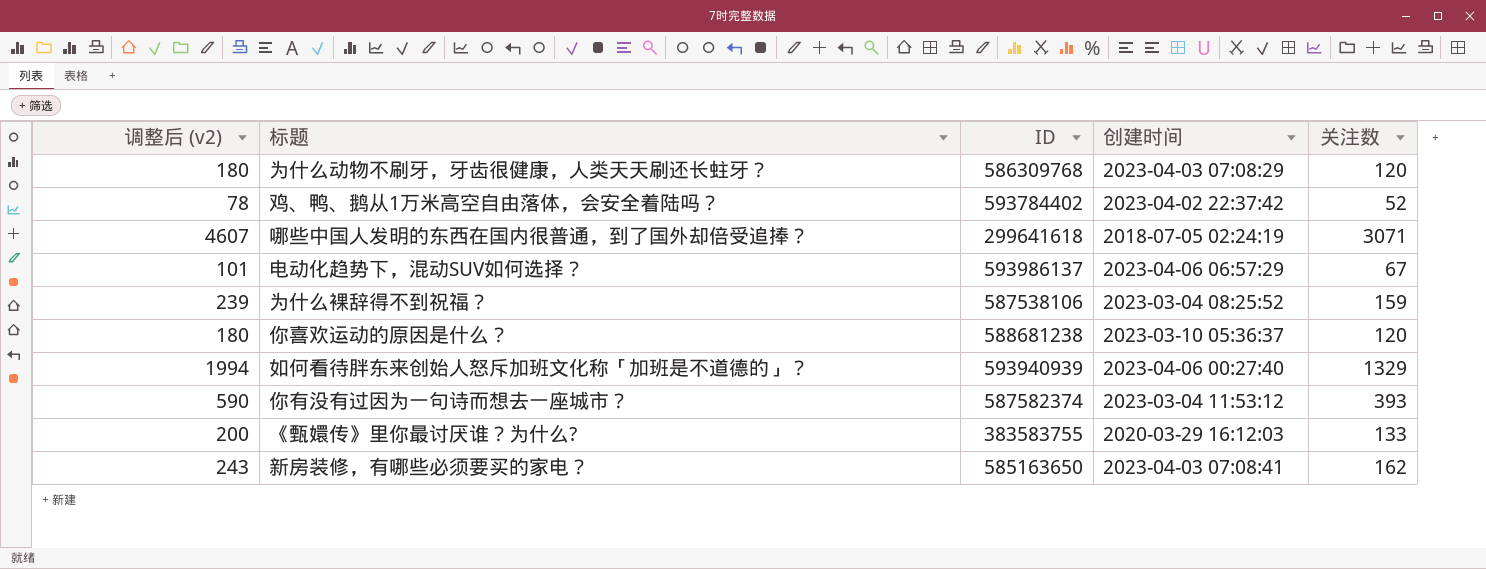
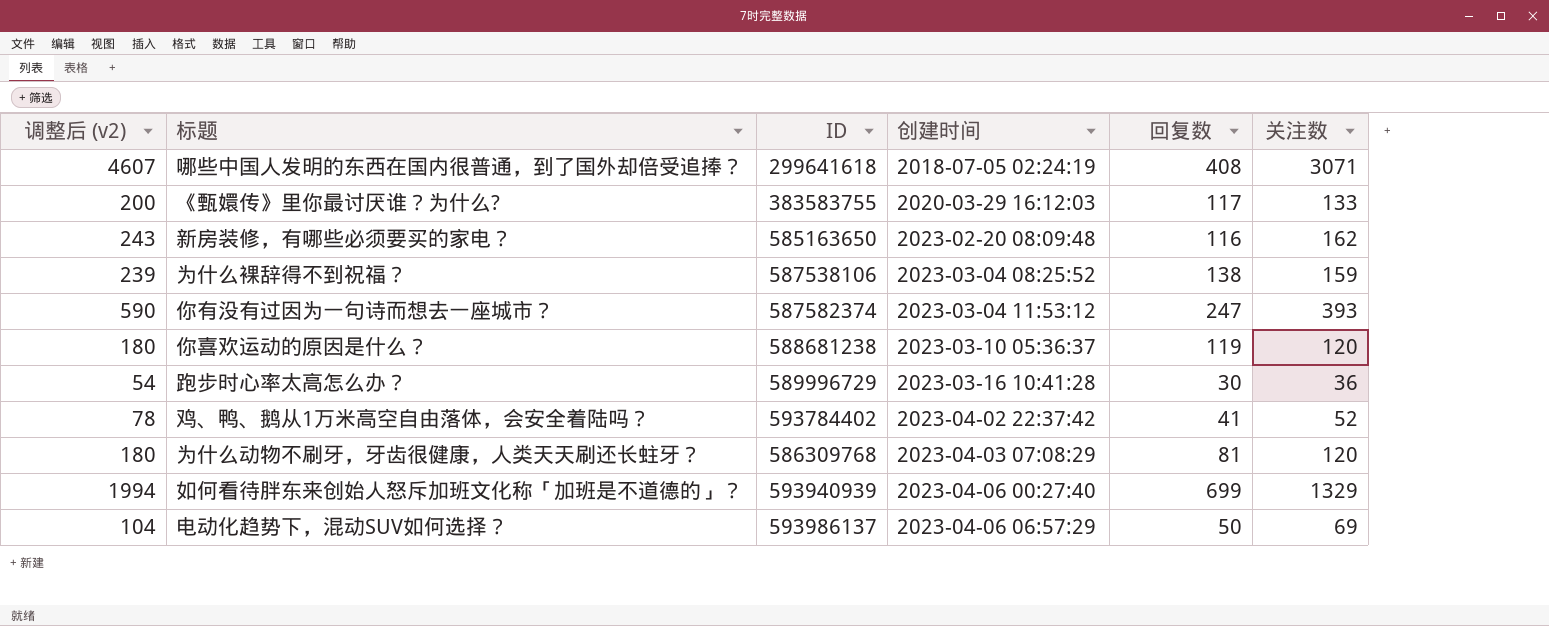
row order: none -> 创建时间 ascending
column 回复数 | position: none -> 5
新房装修，有哪些必须要买的家电？ | 创建时间: 2023-04-03 07:08:41 -> 2023-02-20 08:09:48
row 跑步时心率太高怎么办？: none -> 54 | 589996729 | 2023-03-16 10:41:28 | 30 | 36
电动化趋势下，混动SUV如何选择？ | 调整后 (v2): 101 -> 104
电动化趋势下，混动SUV如何选择？ | 关注数: 67 -> 69

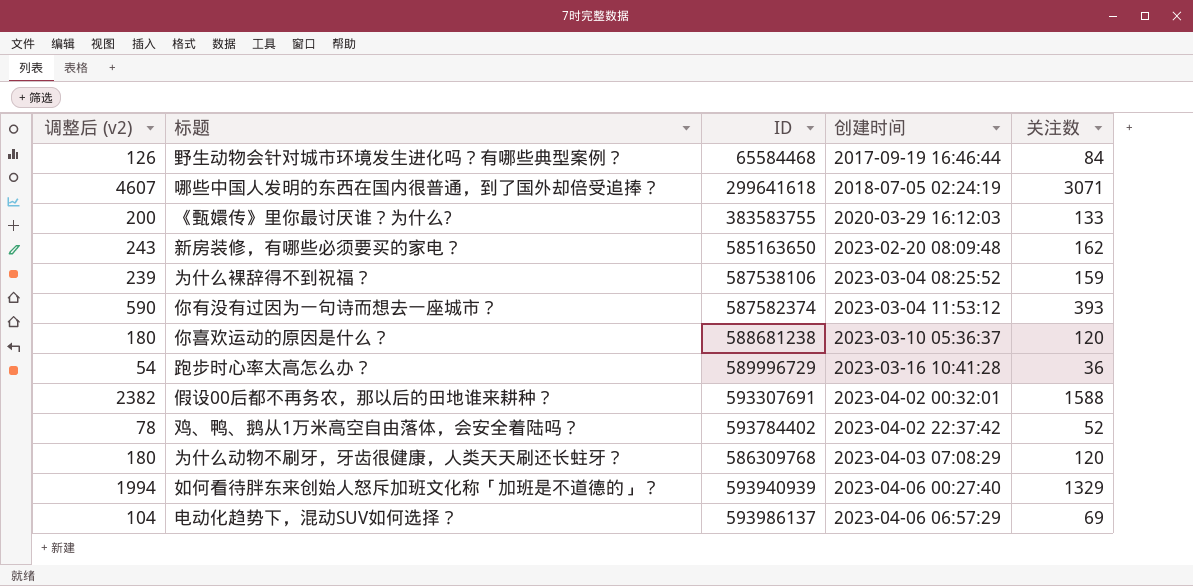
column 回复数 | position: 5 -> none
row 野生动物会针对城市环境发生进化吗？有哪些典型案例？: none -> 126 | 65584468 | 2017-09-19 16:46:44 | 84
row 假设00后都不再务农，那以后的田地谁来耕种？: none -> 2382 | 593307691 | 2023-04-02 00:32:01 | 1588

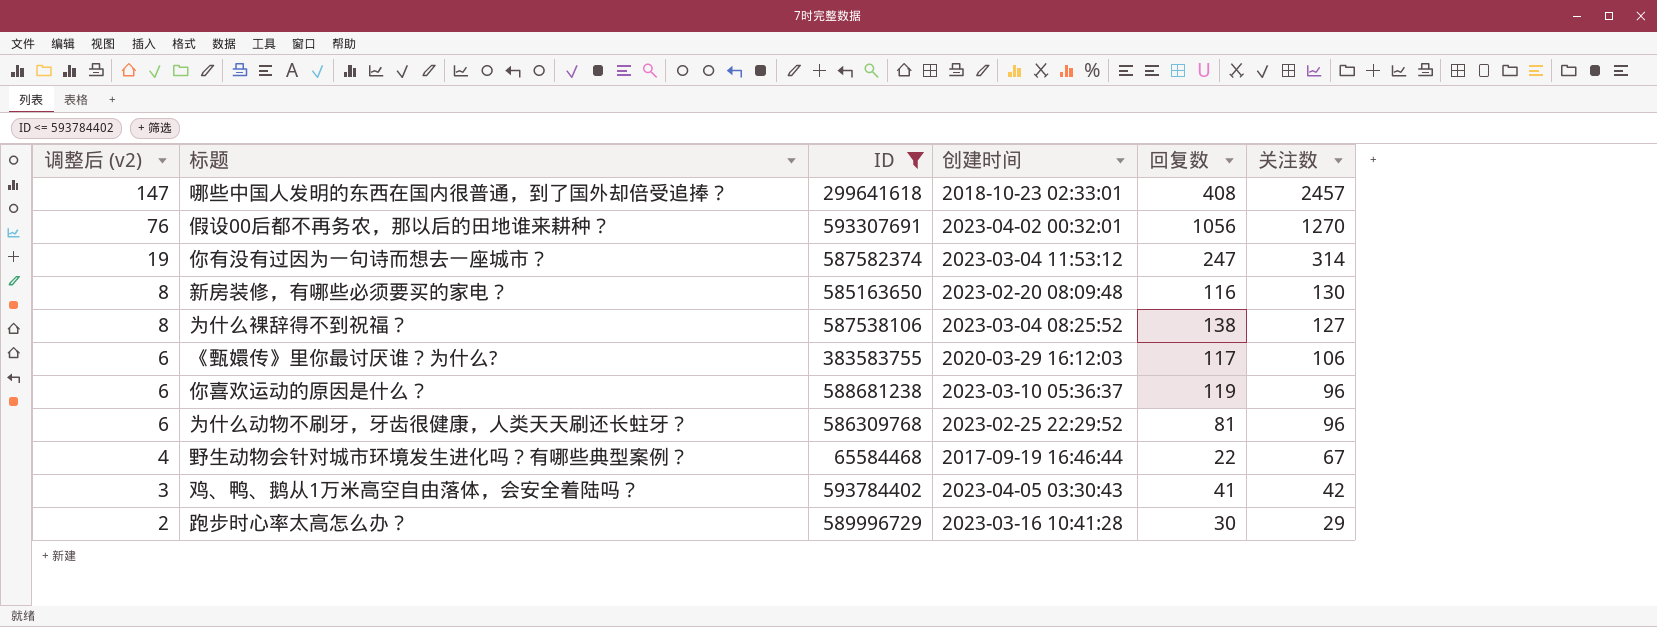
filter: none -> ID <= 593784402
row order: 创建时间 ascending -> 调整后 (v2) descending
column 调整后 (v2) | formula: [关注数] * 1.5 -> [关注数] * 0.06
column 回复数 | position: none -> 5
哪些中国人发明的东西在国内很普通，到了国外却倍受追捧？ | 创建时间: 2018-07-05 02:24:19 -> 2018-10-23 02:33:01
哪些中国人发明的东西在国内很普通，到了国外却倍受追捧？ | 关注数: 3071 -> 2457
假设00后都不再务农，那以后的田地谁来耕种？ | 关注数: 1588 -> 1270
你有没有过因为一句诗而想去一座城市？ | 关注数: 393 -> 314
新房装修，有哪些必须要买的家电？ | 关注数: 162 -> 130
为什么裸辞得不到祝福？ | 关注数: 159 -> 127
《甄嬛传》里你最讨厌谁？为什么? | 关注数: 133 -> 106
你喜欢运动的原因是什么？ | 关注数: 120 -> 96
为什么动物不刷牙，牙齿很健康，人类天天刷还长蛀牙？ | 创建时间: 2023-04-03 07:08:29 -> 2023-02-25 22:29:52
为什么动物不刷牙，牙齿很健康，人类天天刷还长蛀牙？ | 关注数: 120 -> 96
野生动物会针对城市环境发生进化吗？有哪些典型案例？ | 关注数: 84 -> 67
鸡、鸭、鹅从1万米高空自由落体，会安全着陆吗？ | 创建时间: 2023-04-02 22:37:42 -> 2023-04-05 03:30:43
鸡、鸭、鹅从1万米高空自由落体，会安全着陆吗？ | 关注数: 52 -> 42
跑步时心率太高怎么办？ | 关注数: 36 -> 29

